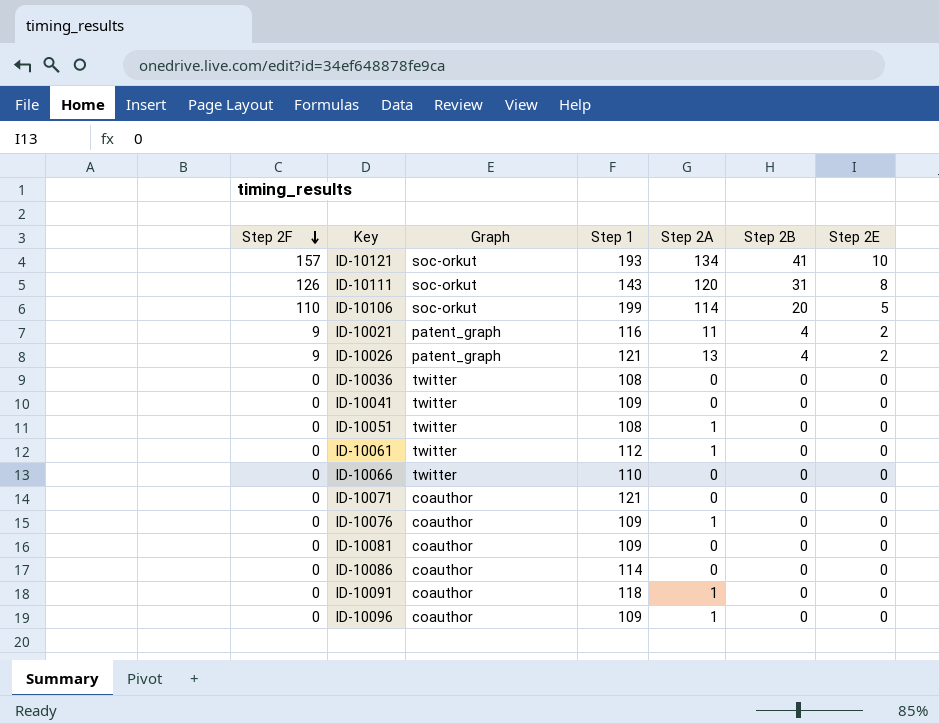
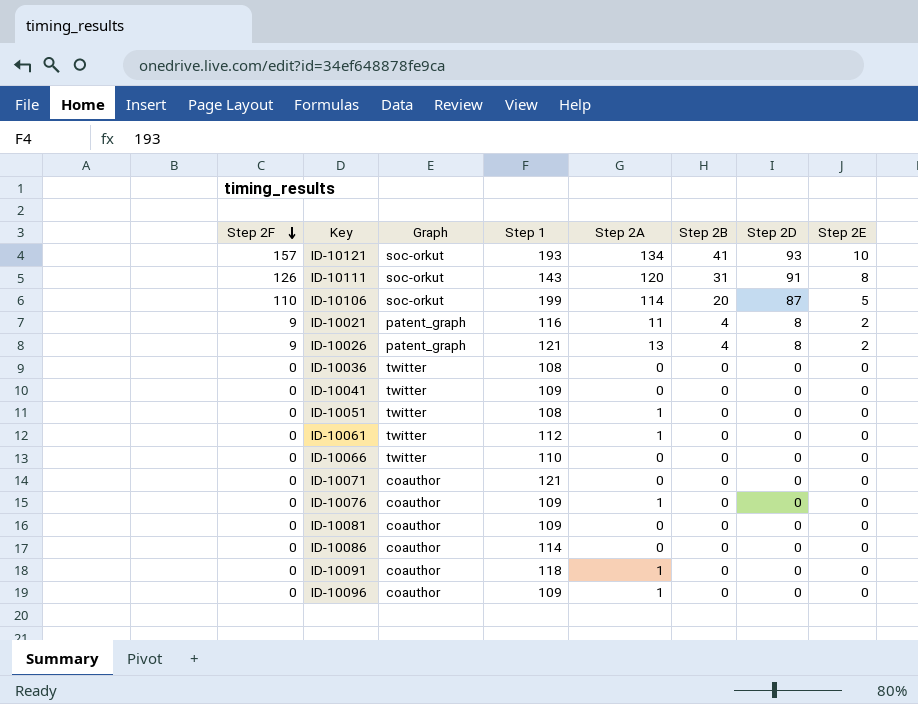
column Step 2D | position: none -> 7

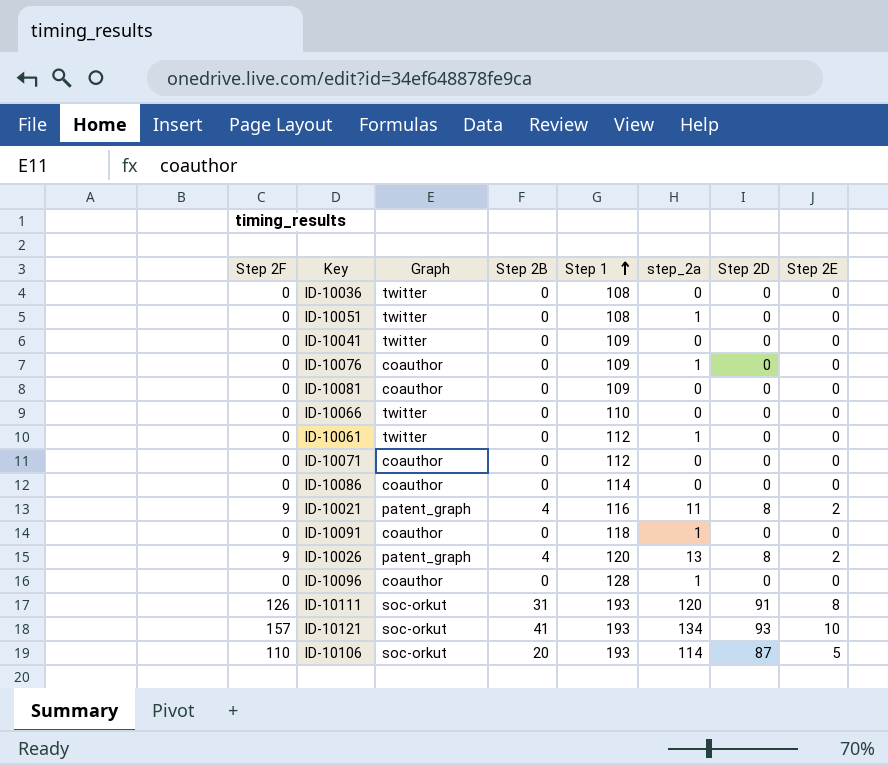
row order: Step 2F descending -> Step 1 ascending
column Step 2B | position: 6 -> 4
column name: Step 2A -> step_2a
ID-10071 | Step 1: 121 -> 112
ID-10026 | Step 1: 121 -> 120
ID-10096 | Step 1: 109 -> 128
ID-10111 | Step 1: 143 -> 193
ID-10106 | Step 1: 199 -> 193

